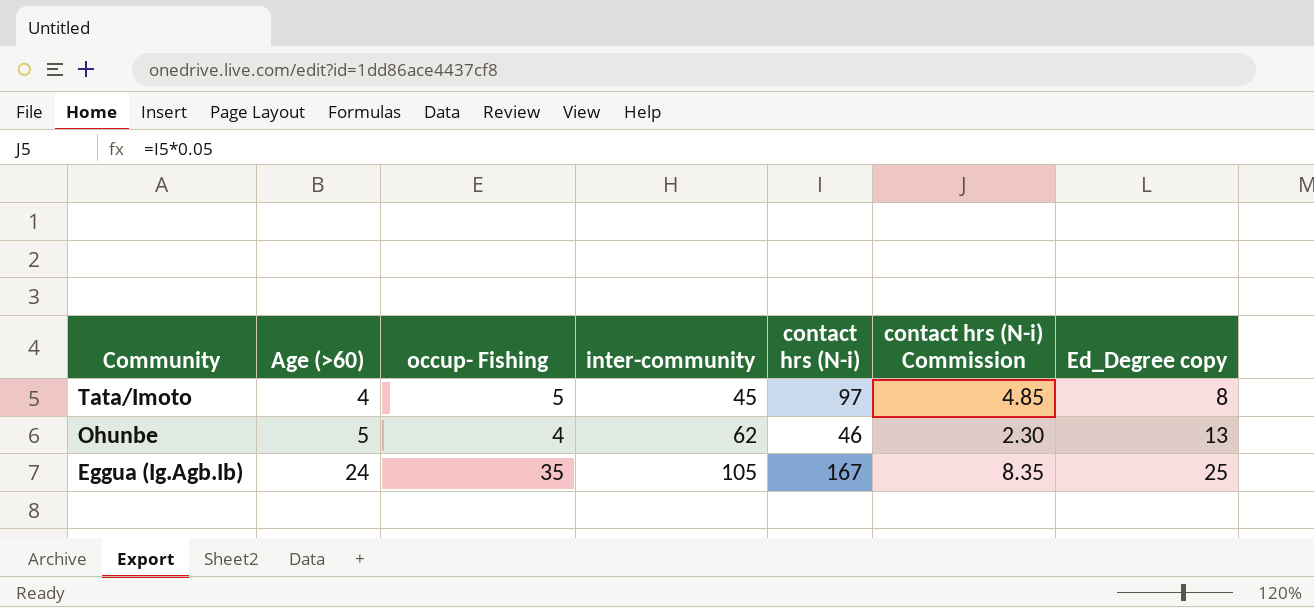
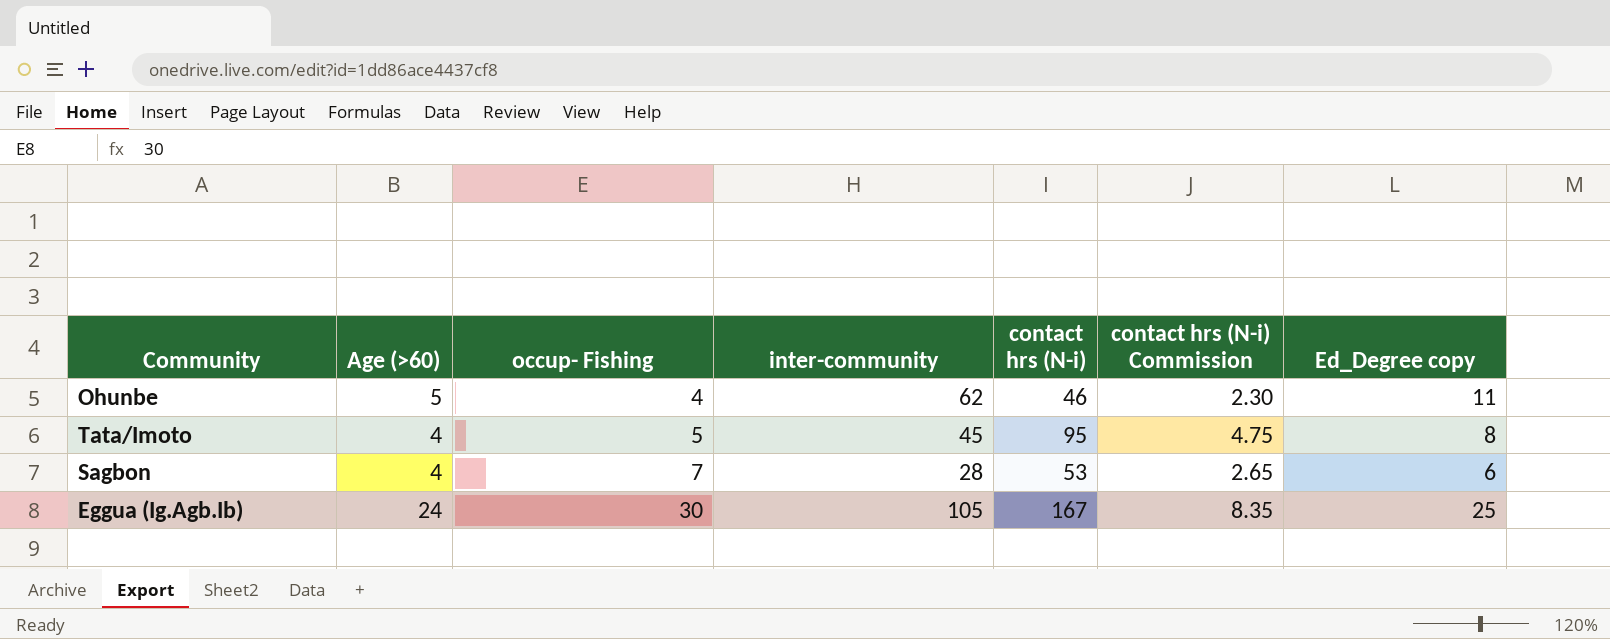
row order: Community descending -> occup- Fishing ascending
Ohunbe | Ed_Degree copy: 13 -> 11
Tata/Imoto | contact hrs (N-i): 97 -> 95
Tata/Imoto | contact hrs (N-i) Commission: 4.85 -> 4.75
row Sagbon: none -> 4 | 7 | 28 | 53 | 2.65 | 6
Eggua (Ig.Agb.Ib) | occup- Fishing: 35 -> 30

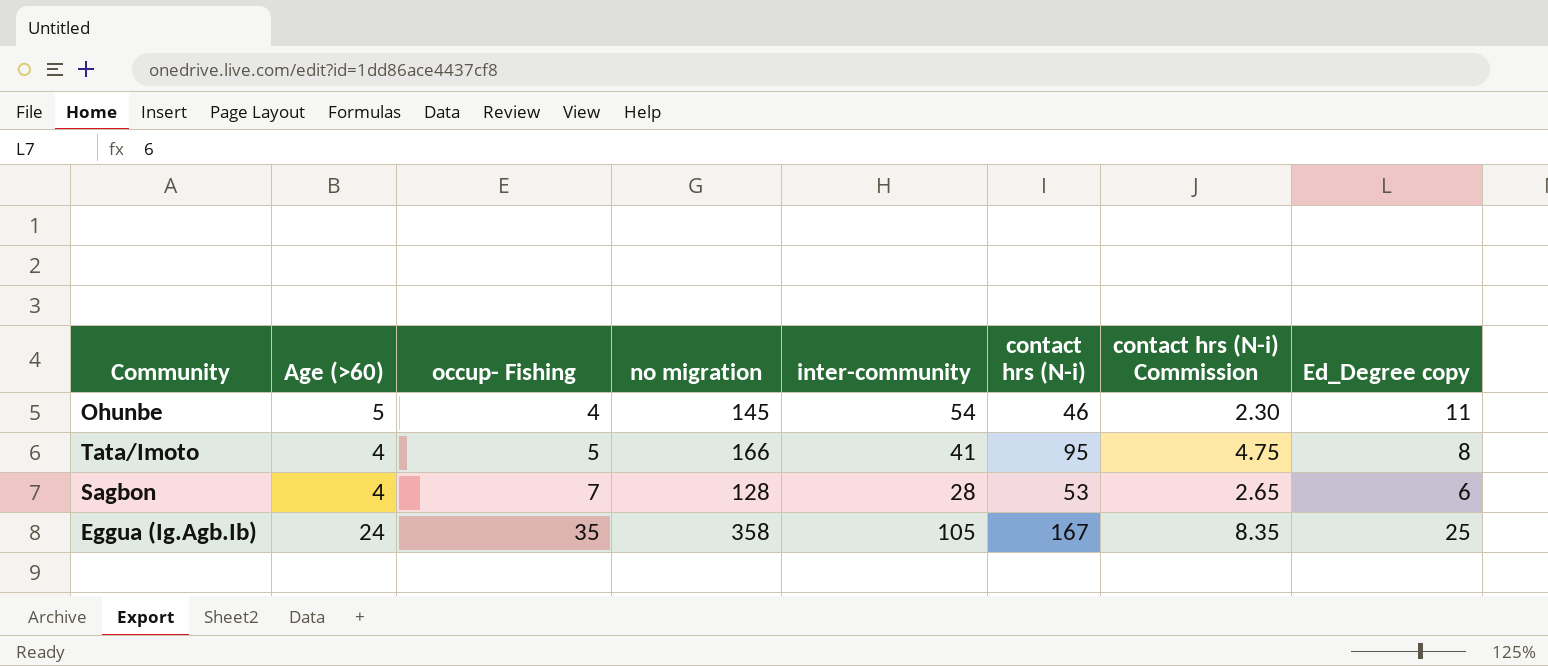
column no migration | position: none -> 4
Ohunbe | inter-community: 62 -> 54
Tata/Imoto | inter-community: 45 -> 41
Eggua (Ig.Agb.Ib) | occup- Fishing: 30 -> 35

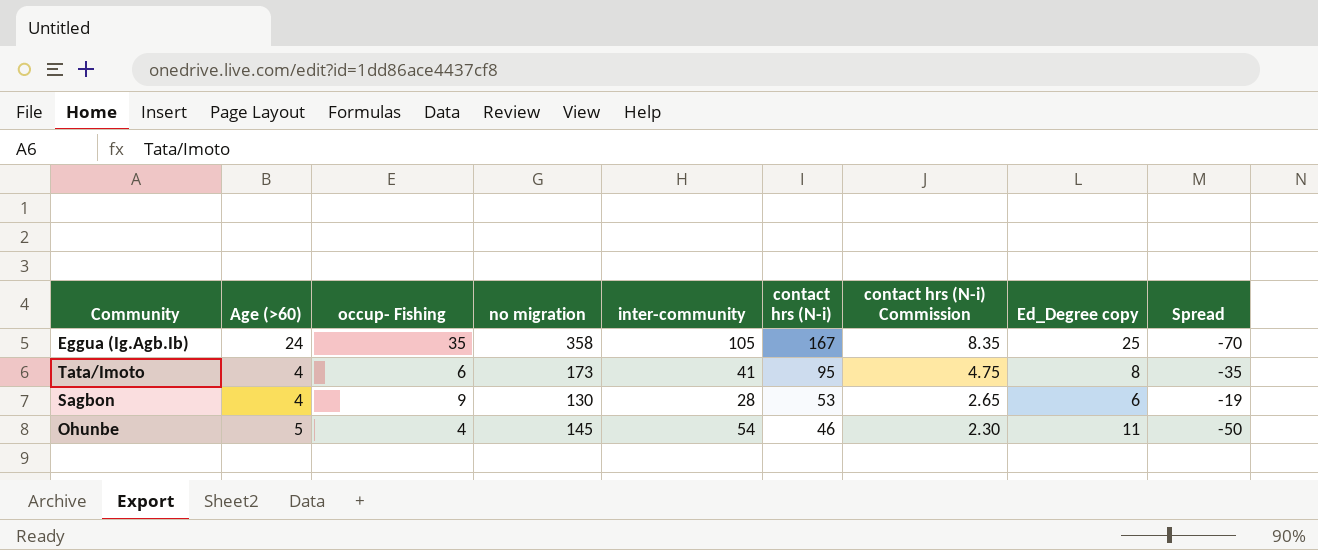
row order: occup- Fishing ascending -> contact hrs (N-i) descending
column Spread | formula: none -> [occup- Fishing] - [inter-community]
Tata/Imoto | occup- Fishing: 5 -> 6
Tata/Imoto | no migration: 166 -> 173
Sagbon | occup- Fishing: 7 -> 9
Sagbon | no migration: 128 -> 130

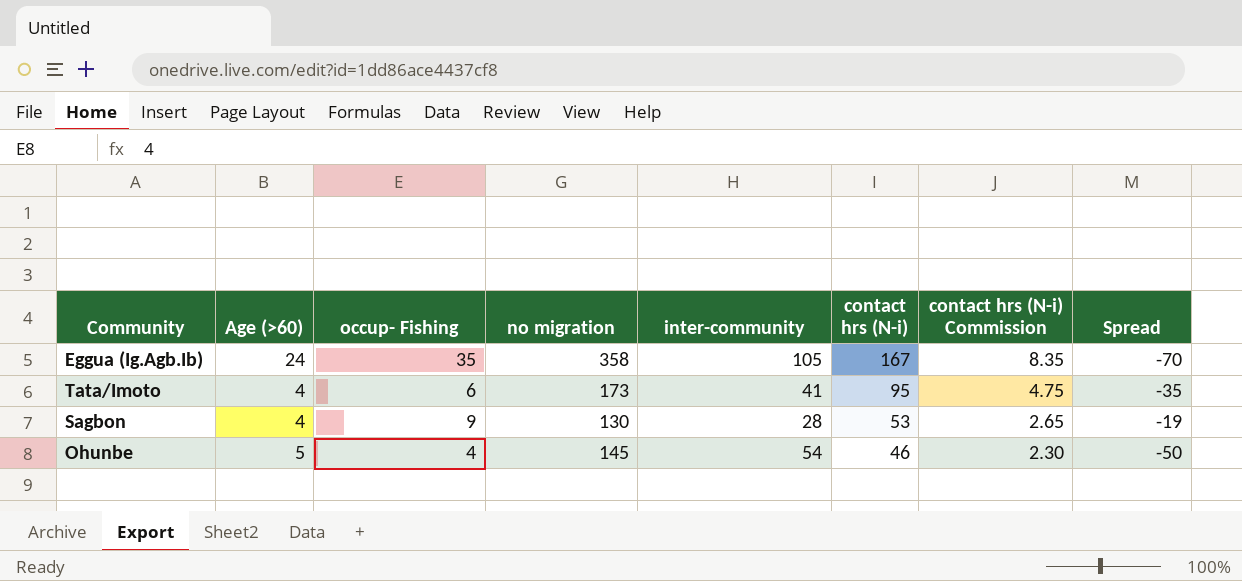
column Ed_Degree copy | position: 8 -> none

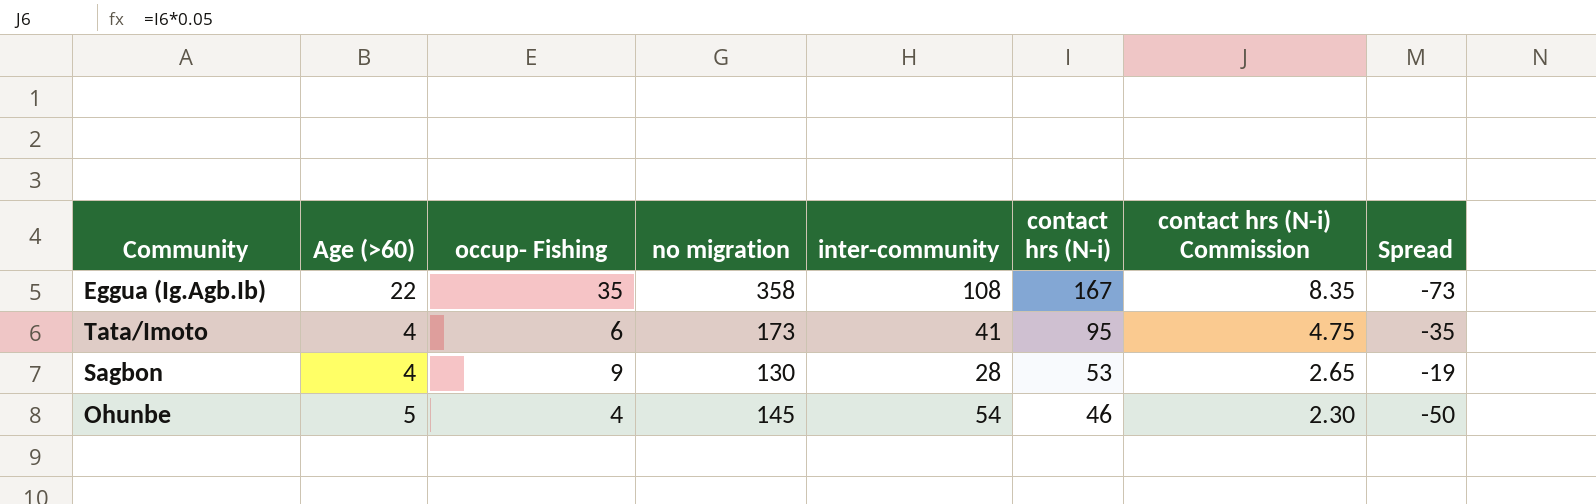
Eggua (Ig.Agb.Ib) | Age (>60): 24 -> 22
Eggua (Ig.Agb.Ib) | inter-community: 105 -> 108
Eggua (Ig.Agb.Ib) | Spread: -70 -> -73

